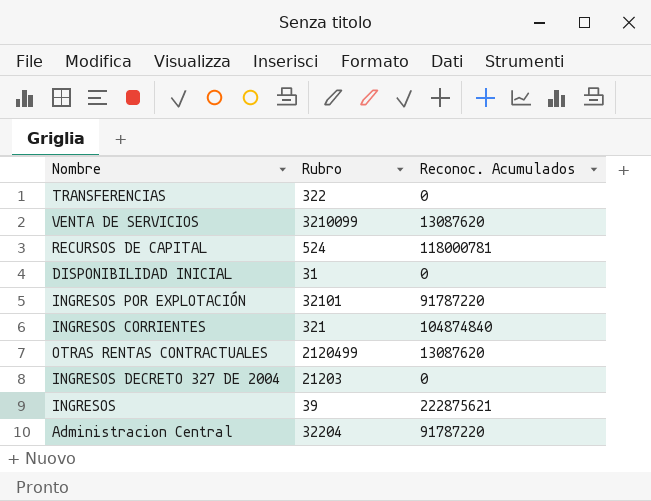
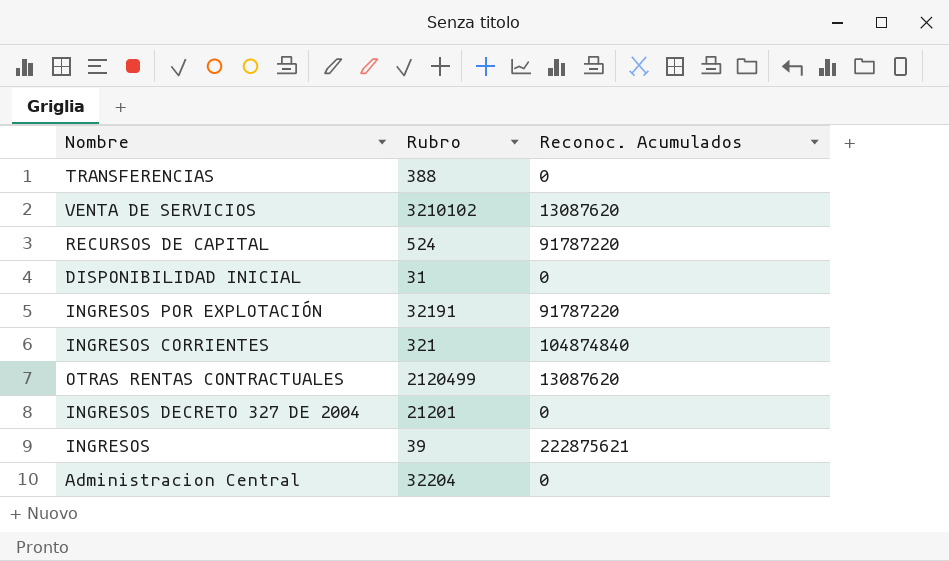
TRANSFERENCIAS | Rubro: 322 -> 388
VENTA DE SERVICIOS | Rubro: 3210099 -> 3210102
RECURSOS DE CAPITAL | Reconoc. Acumulados: 118000781 -> 91787220
INGRESOS POR EXPLOTACIÓN | Rubro: 32101 -> 32191
INGRESOS DECRETO 327 DE 2004 | Rubro: 21203 -> 21201
Administracion Central | Reconoc. Acumulados: 91787220 -> 0

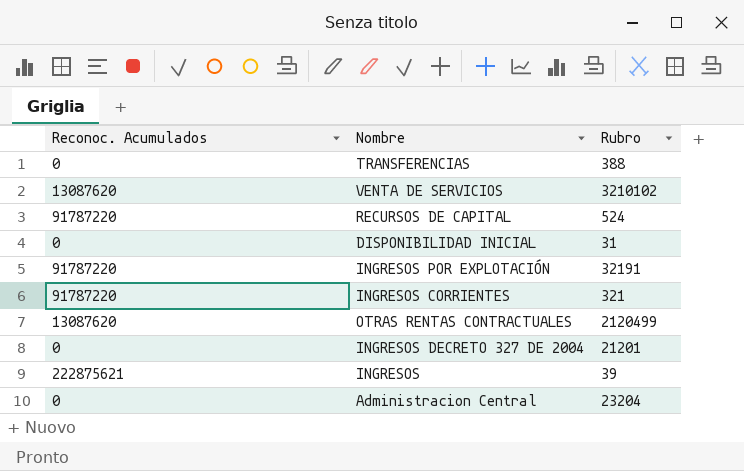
column Reconoc. Acumulados | position: 3 -> 1
INGRESOS CORRIENTES | Reconoc. Acumulados: 104874840 -> 91787220
Administracion Central | Rubro: 32204 -> 23204

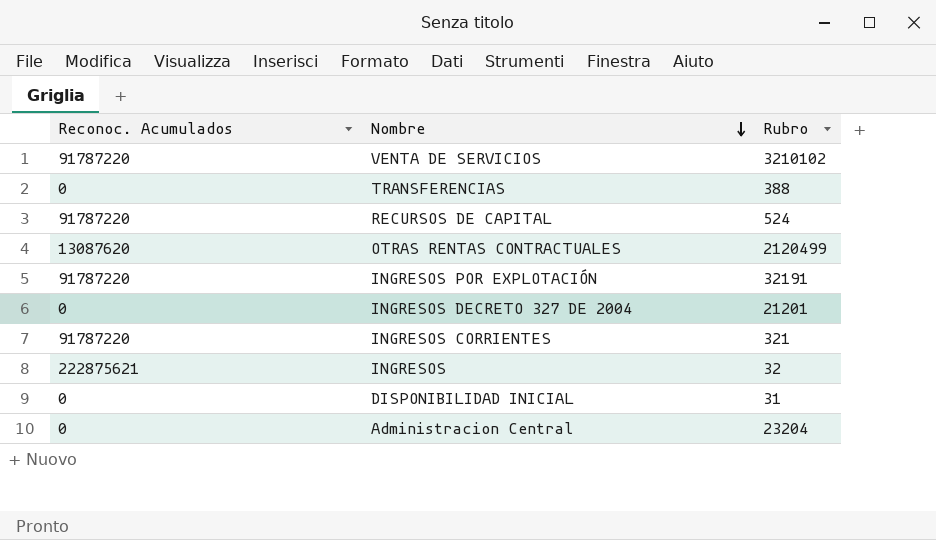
row order: none -> Nombre descending
VENTA DE SERVICIOS | Reconoc. Acumulados: 13087620 -> 91787220
INGRESOS | Rubro: 39 -> 32

